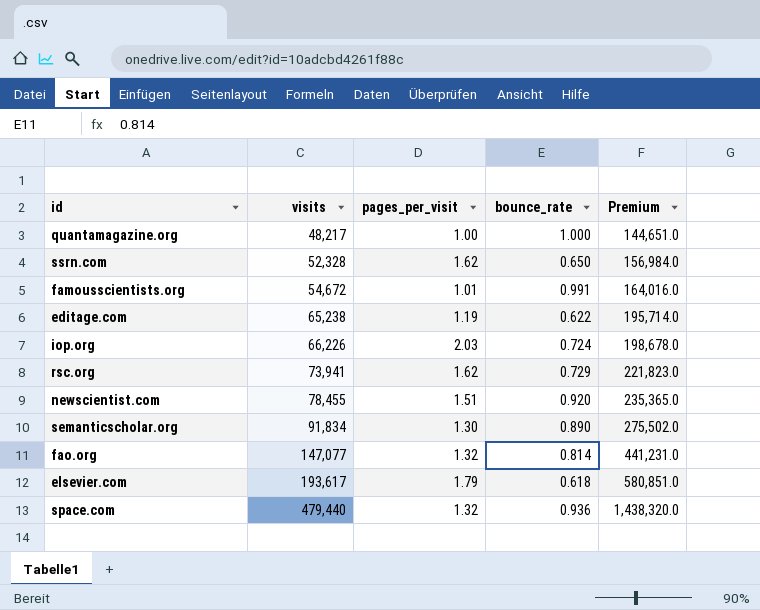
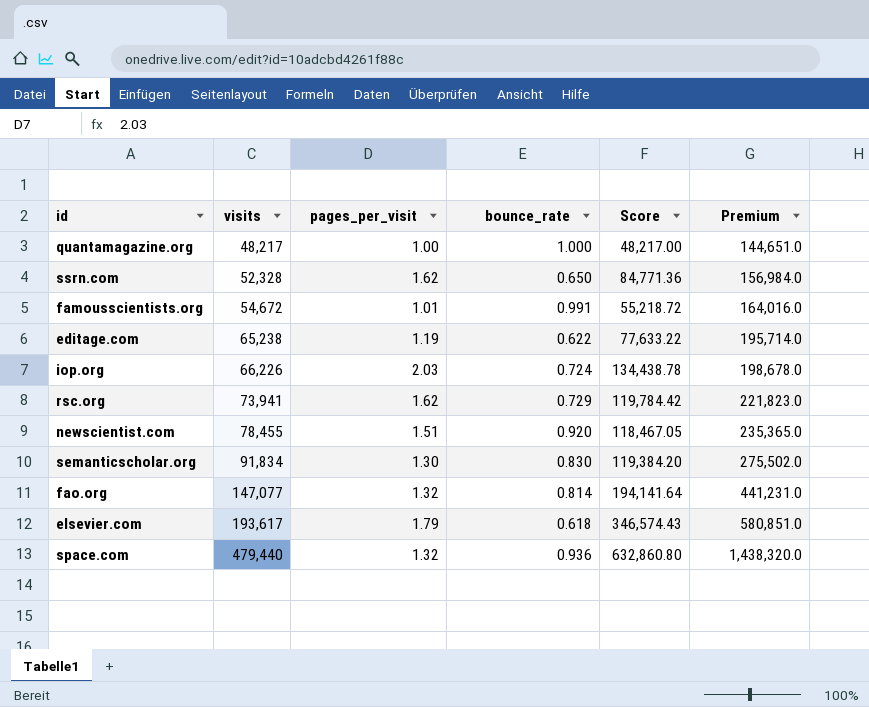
column Score | formula: none -> [visits] * [pages_per_visit]
semanticscholar.org | bounce_rate: 0.890 -> 0.830

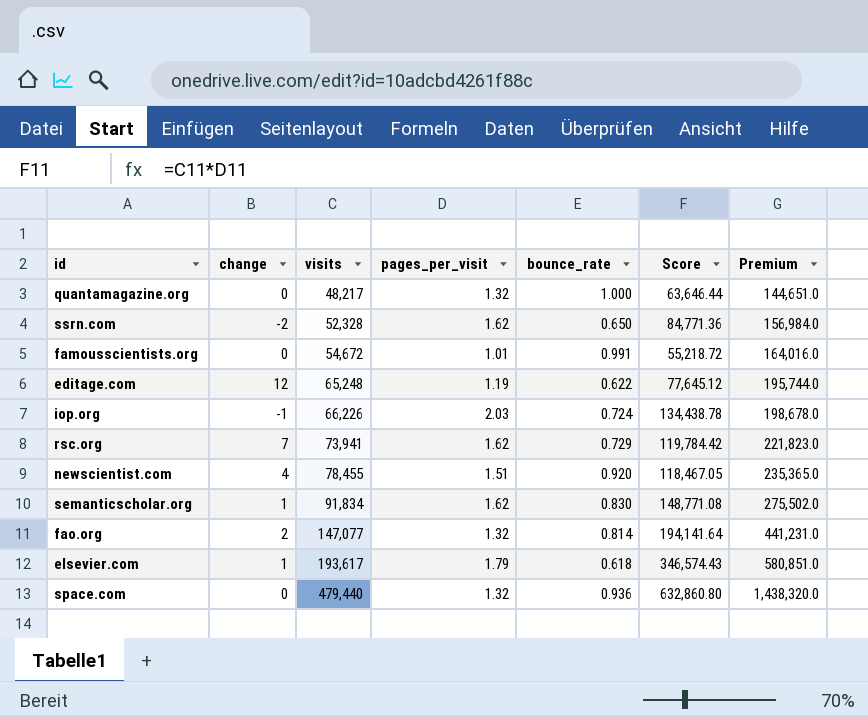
column change | position: none -> 2
quantamagazine.org | pages_per_visit: 1.00 -> 1.32
quantamagazine.org | Score: 48,217.00 -> 63,646.44
editage.com | visits: 65,238 -> 65,248
editage.com | Score: 77,633.22 -> 77,645.12
editage.com | Premium: 195,714.0 -> 195,744.0
semanticscholar.org | pages_per_visit: 1.30 -> 1.62
semanticscholar.org | Score: 119,384.20 -> 148,771.08

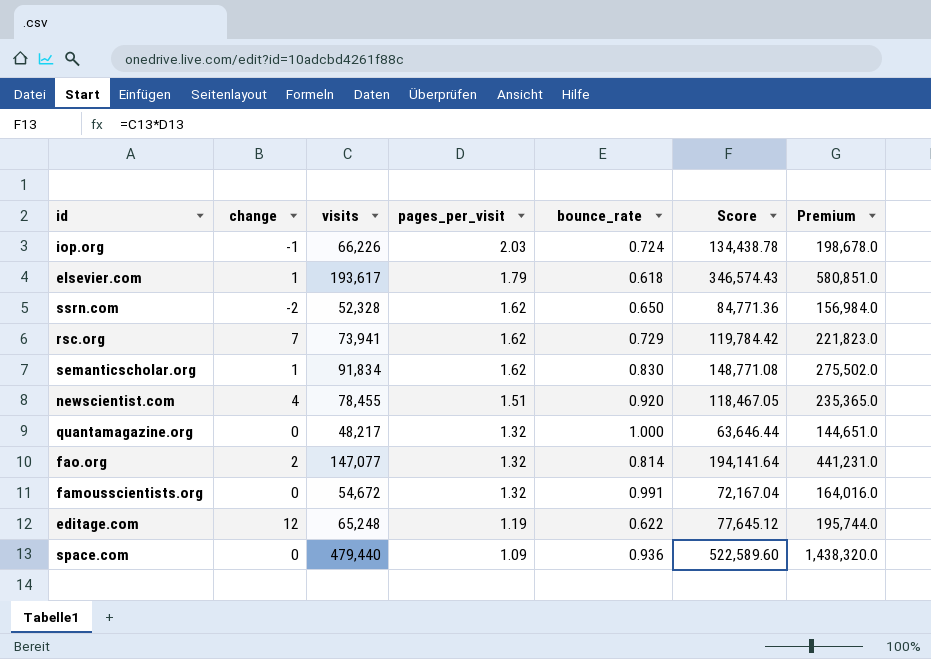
row order: visits ascending -> pages_per_visit descending
famousscientists.org | pages_per_visit: 1.01 -> 1.32
famousscientists.org | Score: 55,218.72 -> 72,167.04
space.com | pages_per_visit: 1.32 -> 1.09
space.com | Score: 632,860.80 -> 522,589.60

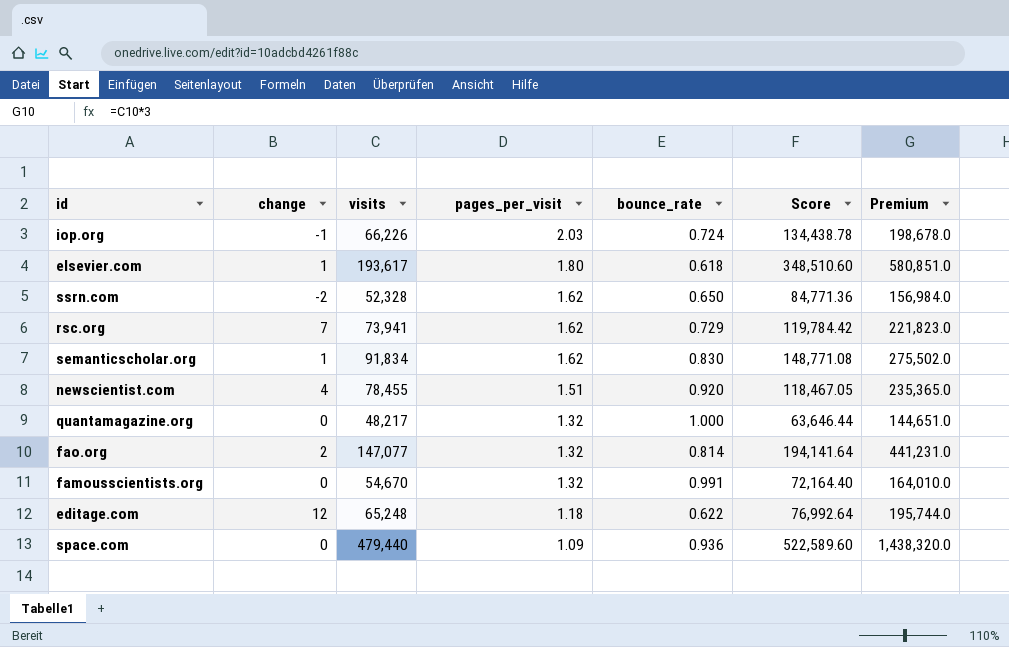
elsevier.com | pages_per_visit: 1.79 -> 1.80
elsevier.com | Score: 346,574.43 -> 348,510.60
famousscientists.org | visits: 54,672 -> 54,670
famousscientists.org | Score: 72,167.04 -> 72,164.40
famousscientists.org | Premium: 164,016.0 -> 164,010.0
editage.com | pages_per_visit: 1.19 -> 1.18
editage.com | Score: 77,645.12 -> 76,992.64

